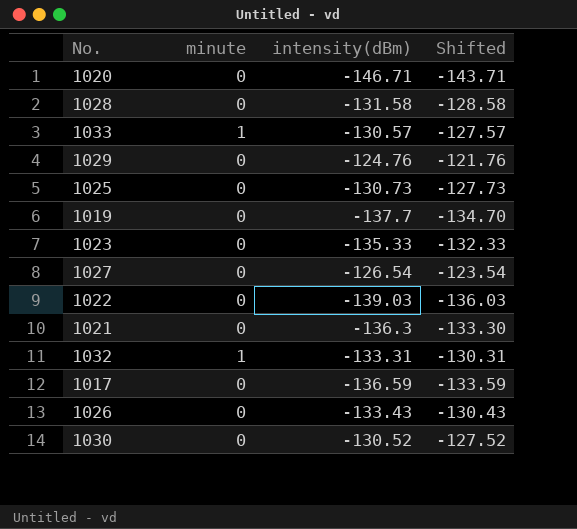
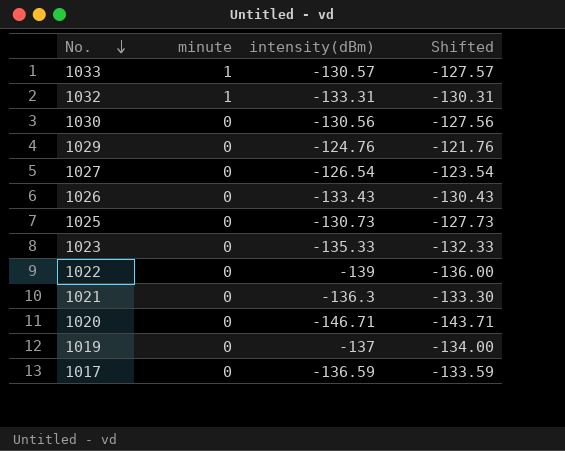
row order: none -> No. descending
row 1028: 0 | -131.58 | -128.58 -> none
1030 | intensity(dBm): -130.52 -> -130.56
1030 | Shifted: -127.52 -> -127.56
1022 | intensity(dBm): -139.03 -> -139
1022 | Shifted: -136.03 -> -136.00
1019 | intensity(dBm): -137.7 -> -137
1019 | Shifted: -134.70 -> -134.00

